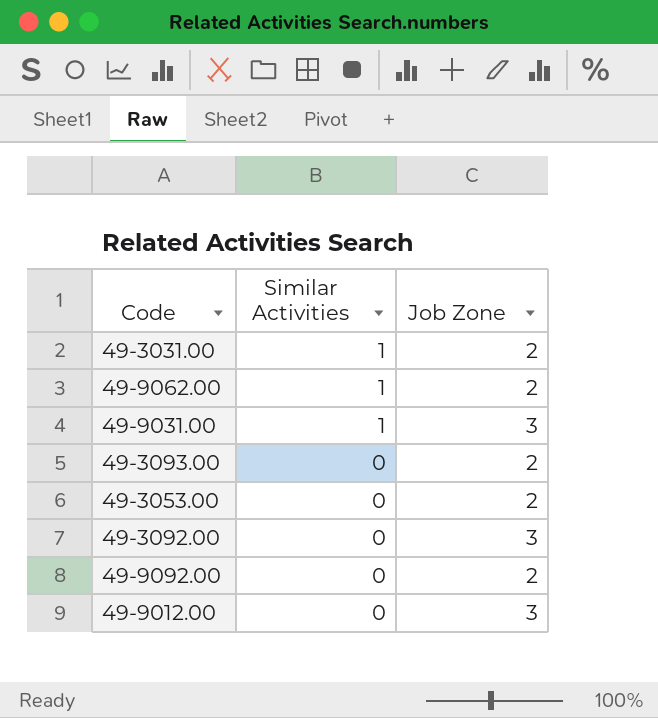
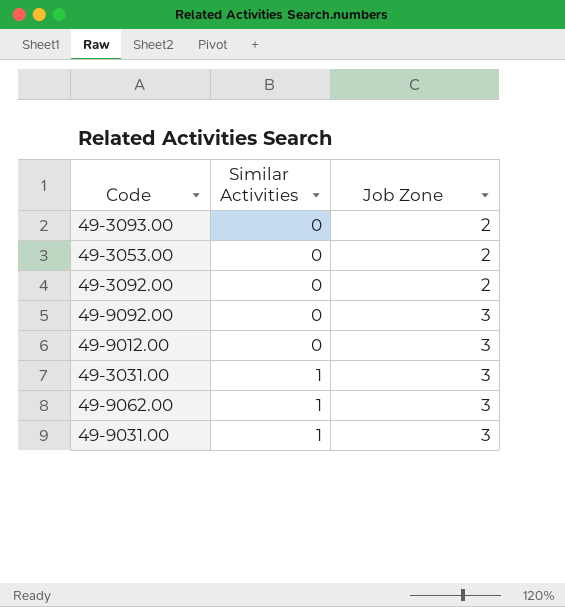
row order: Similar Activities descending -> Similar Activities ascending
49-3092.00 | Job Zone: 3 -> 2
49-9092.00 | Job Zone: 2 -> 3
49-3031.00 | Job Zone: 2 -> 3
49-9062.00 | Job Zone: 2 -> 3

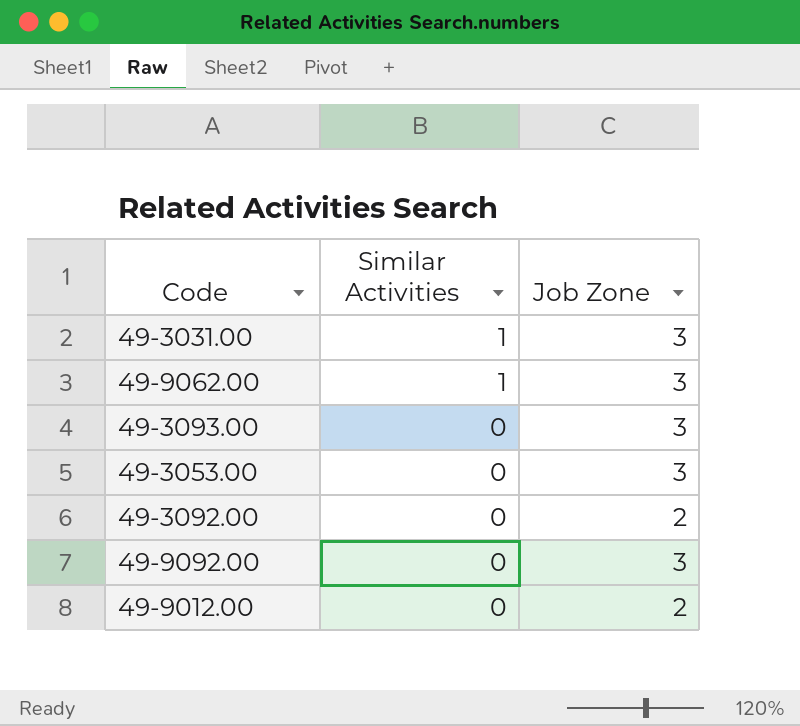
row order: Similar Activities ascending -> Similar Activities descending
row 49-9031.00: 1 | 3 -> none
49-3093.00 | Job Zone: 2 -> 3
49-3053.00 | Job Zone: 2 -> 3
49-9012.00 | Job Zone: 3 -> 2

